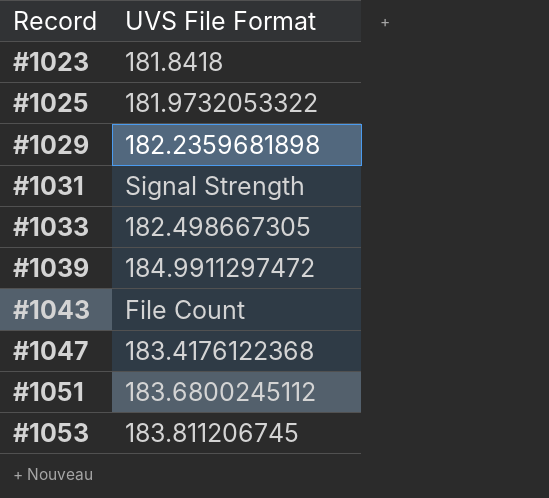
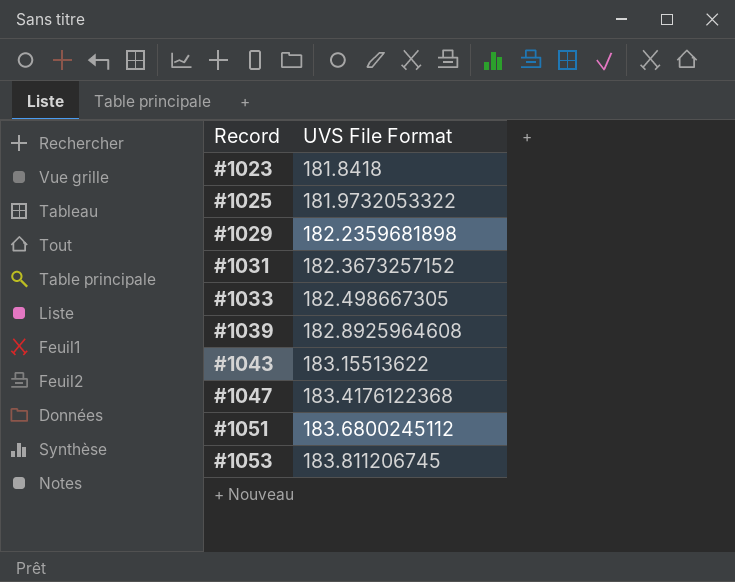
#1031 | UVS File Format: Signal Strength -> 182.3673257152
#1039 | UVS File Format: 184.9911297472 -> 182.8925964608
#1043 | UVS File Format: File Count -> 183.15513622

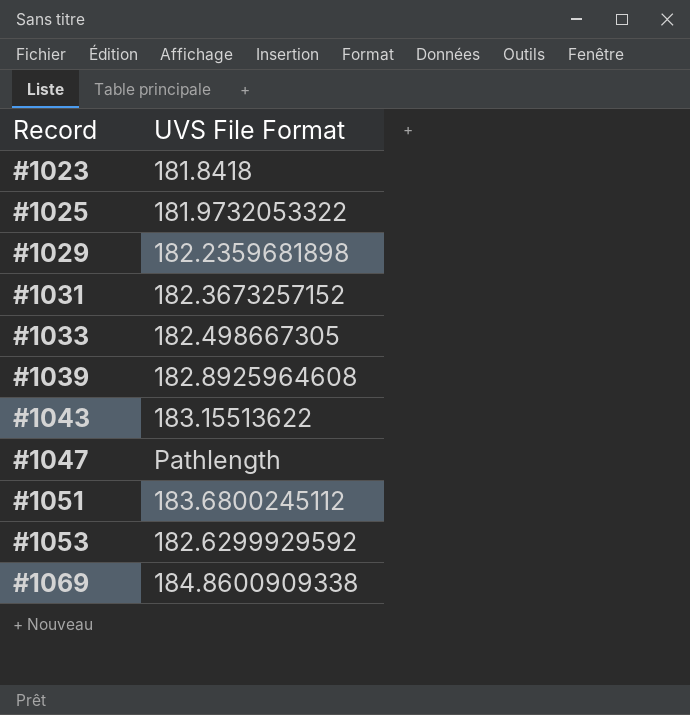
#1047 | UVS File Format: 183.4176122368 -> Pathlength
#1053 | UVS File Format: 183.811206745 -> 182.6299929592
row #1069: none -> 184.8600909338

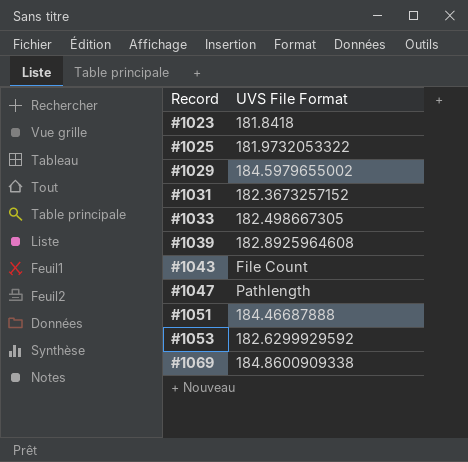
#1029 | UVS File Format: 182.2359681898 -> 184.5979655002
#1043 | UVS File Format: 183.15513622 -> File Count
#1051 | UVS File Format: 183.6800245112 -> 184.46687888

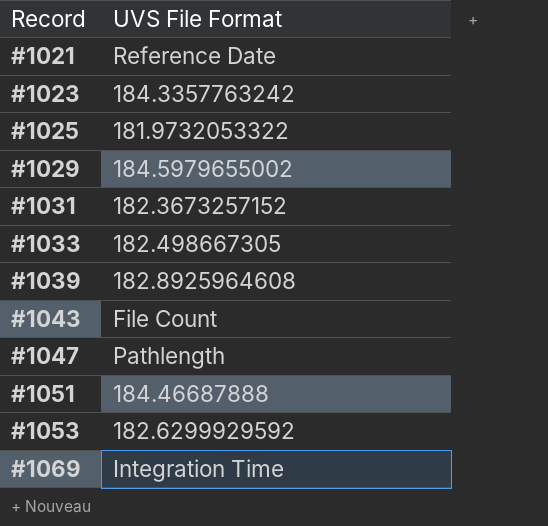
row #1021: none -> Reference Date
#1023 | UVS File Format: 181.8418 -> 184.3357763242
#1069 | UVS File Format: 184.8600909338 -> Integration Time

